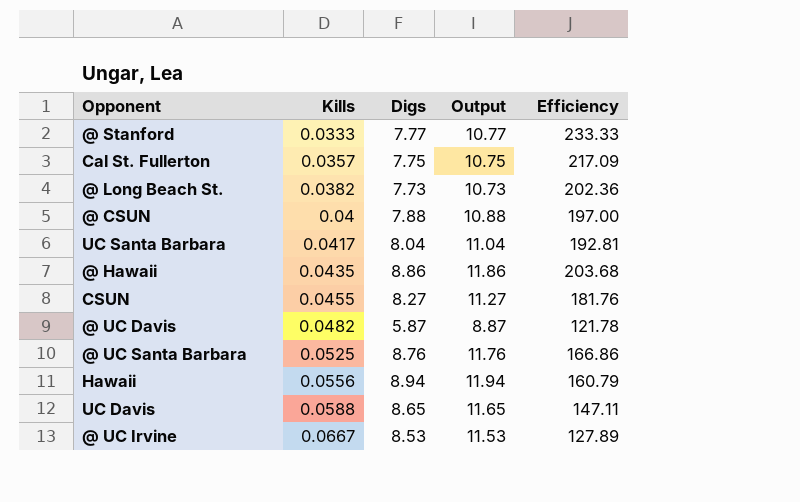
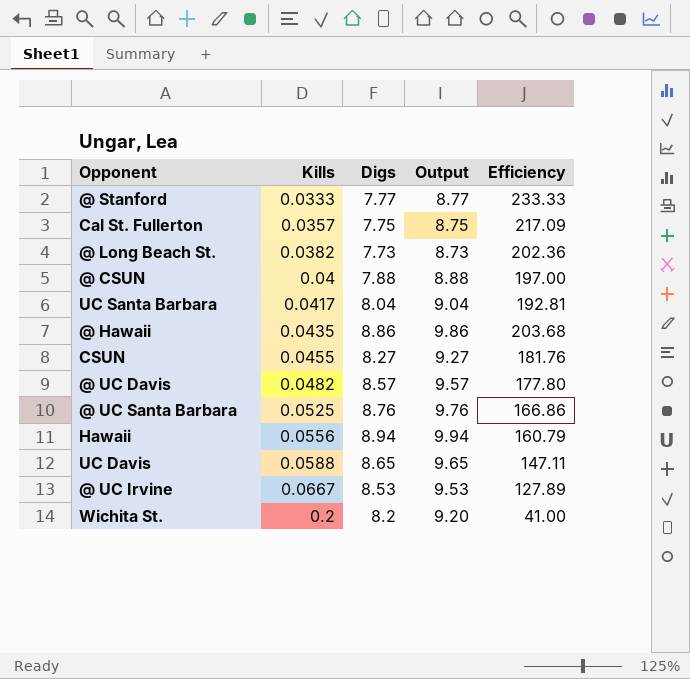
column Output | formula: [Digs] + 3 -> [Digs] + 1
@ UC Davis | Digs: 5.87 -> 8.57
@ UC Davis | Efficiency: 121.78 -> 177.80
row Wichita St.: none -> 0.2 | 8.2 | 9.20 | 41.00

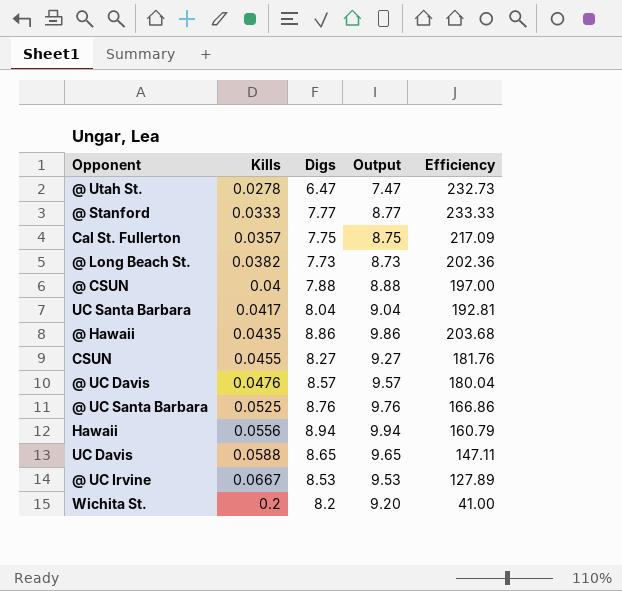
row @ Utah St.: none -> 0.0278 | 6.47 | 7.47 | 232.73
@ UC Davis | Kills: 0.0482 -> 0.0476
@ UC Davis | Efficiency: 177.80 -> 180.04

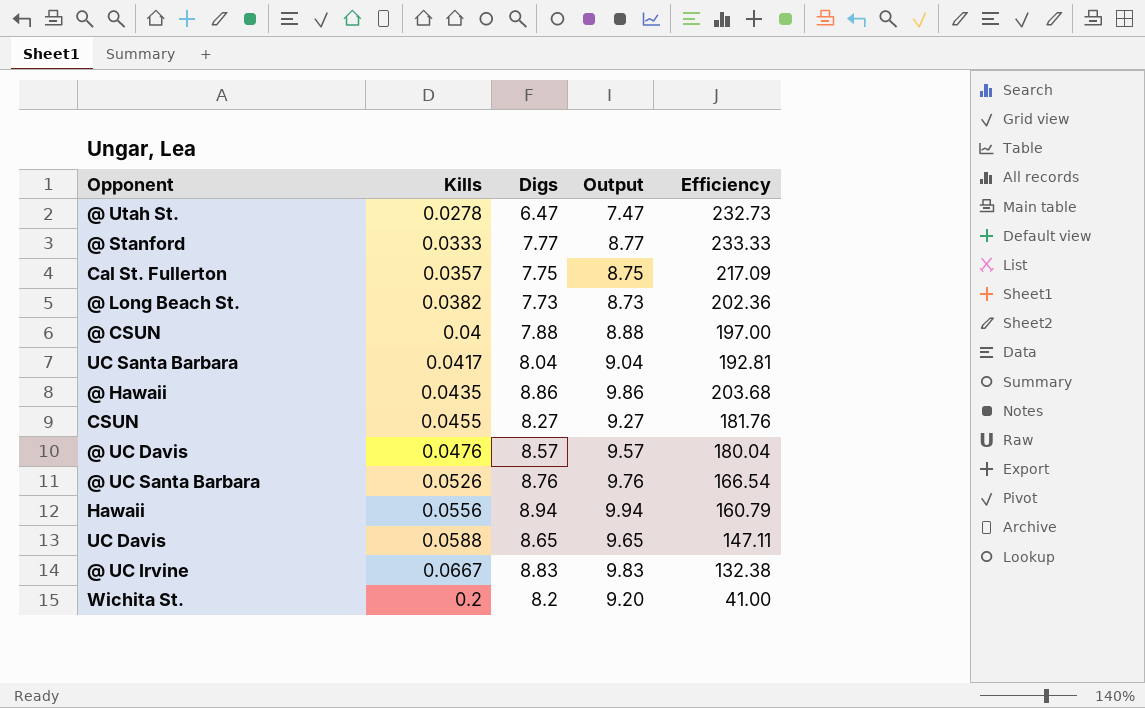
@ UC Santa Barbara | Kills: 0.0525 -> 0.0526
@ UC Santa Barbara | Efficiency: 166.86 -> 166.54
@ UC Irvine | Digs: 8.53 -> 8.83
@ UC Irvine | Output: 9.53 -> 9.83
@ UC Irvine | Efficiency: 127.89 -> 132.38

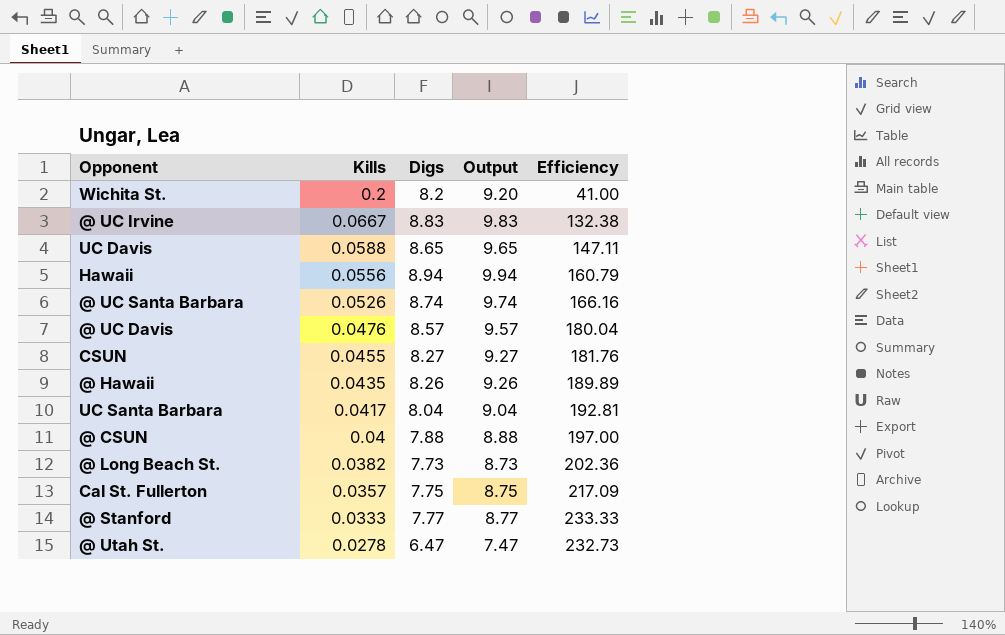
row order: Kills ascending -> Kills descending
@ UC Santa Barbara | Digs: 8.76 -> 8.74
@ UC Santa Barbara | Output: 9.76 -> 9.74
@ UC Santa Barbara | Efficiency: 166.54 -> 166.16
@ Hawaii | Digs: 8.86 -> 8.26
@ Hawaii | Output: 9.86 -> 9.26
@ Hawaii | Efficiency: 203.68 -> 189.89

